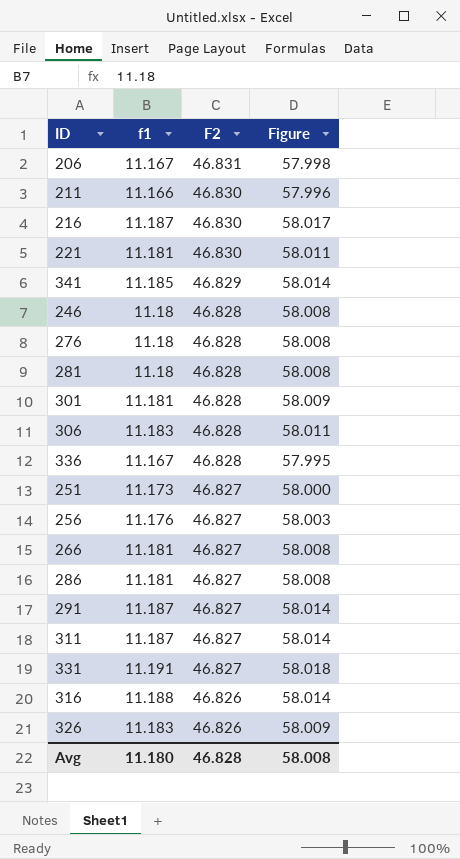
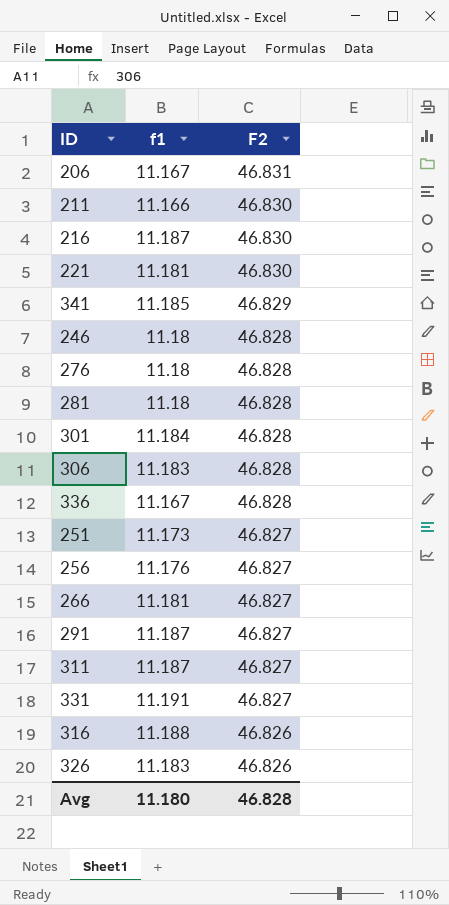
column Figure | formula: [f1] + [F2] -> none
row 286: 11.181 | 46.827 | 58.008 -> none
301 | f1: 11.181 -> 11.184

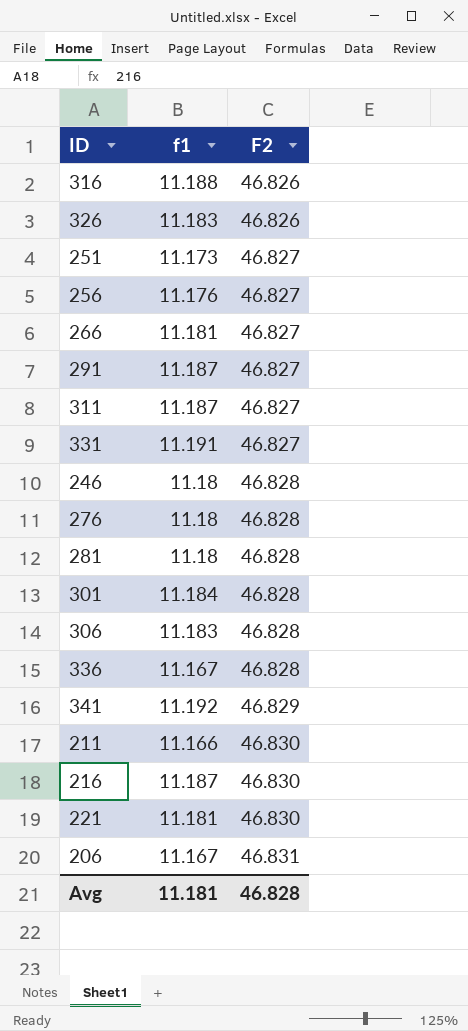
row order: F2 descending -> F2 ascending
341 | f1: 11.185 -> 11.192
Avg | f1: 11.180 -> 11.181

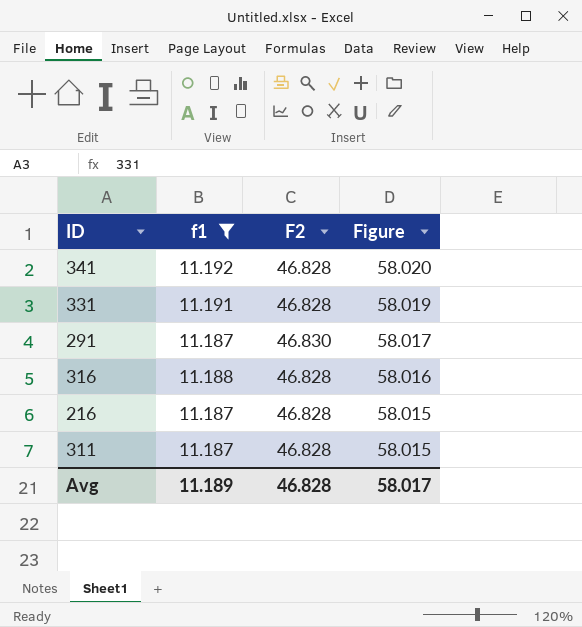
filter: none -> f1 >= 11.187
row order: F2 ascending -> Figure descending
column Figure | formula: none -> [f1] + [F2]
341 | F2: 46.829 -> 46.828
331 | F2: 46.827 -> 46.828
291 | F2: 46.827 -> 46.830
316 | F2: 46.826 -> 46.828
216 | F2: 46.830 -> 46.828
311 | F2: 46.827 -> 46.828
Avg | f1: 11.181 -> 11.189

